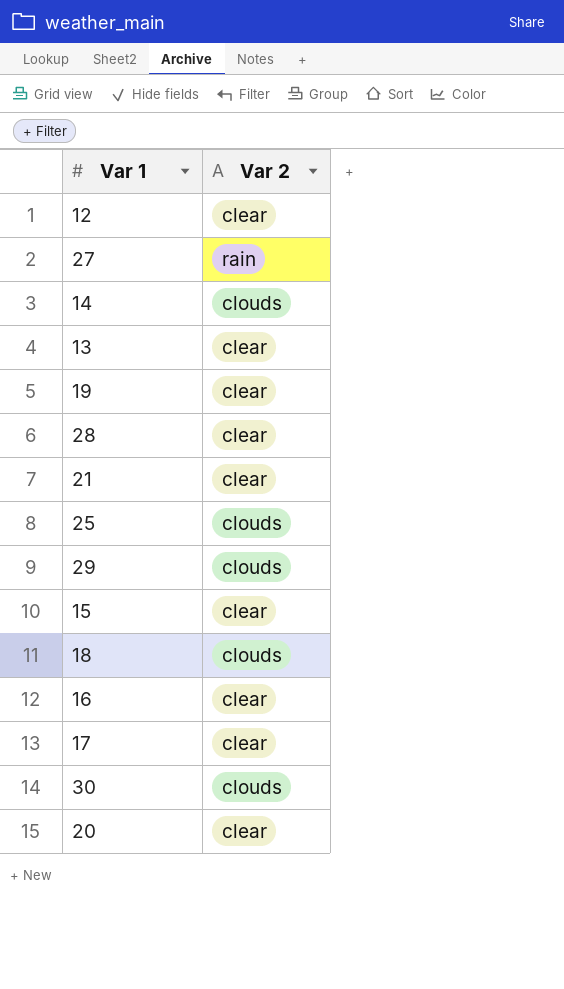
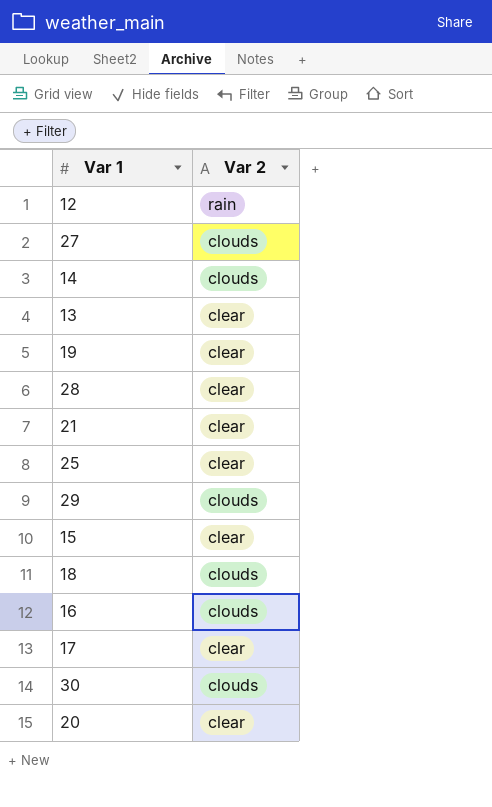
12 | Var 2: clear -> rain
27 | Var 2: rain -> clouds
25 | Var 2: clouds -> clear
16 | Var 2: clear -> clouds

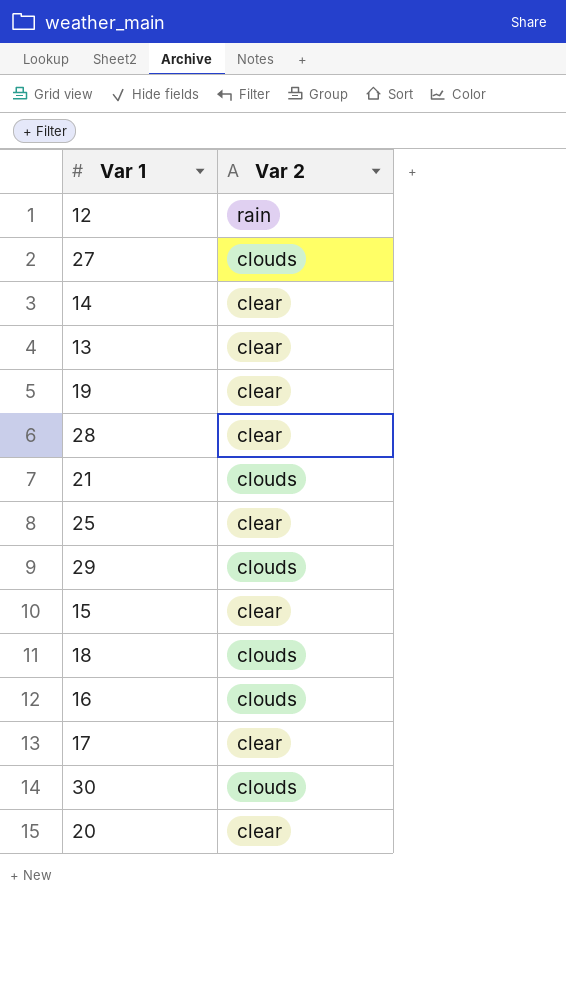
14 | Var 2: clouds -> clear
21 | Var 2: clear -> clouds

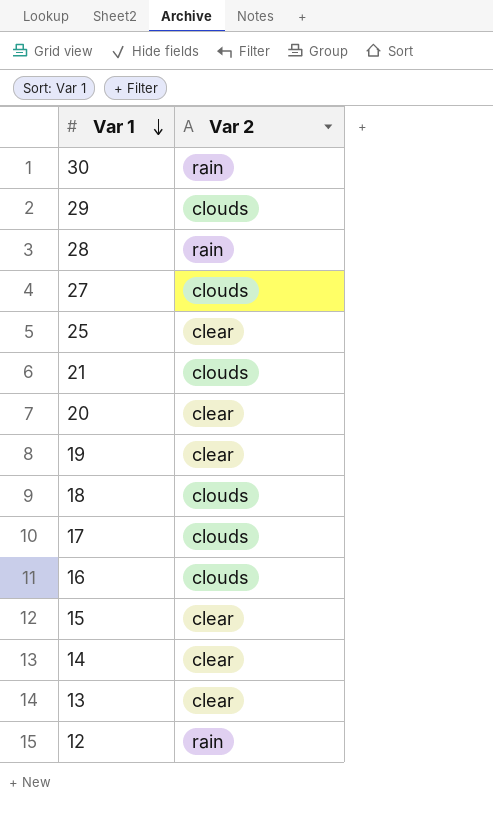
row order: none -> Var 1 descending
30 | Var 2: clouds -> rain
28 | Var 2: clear -> rain
17 | Var 2: clear -> clouds

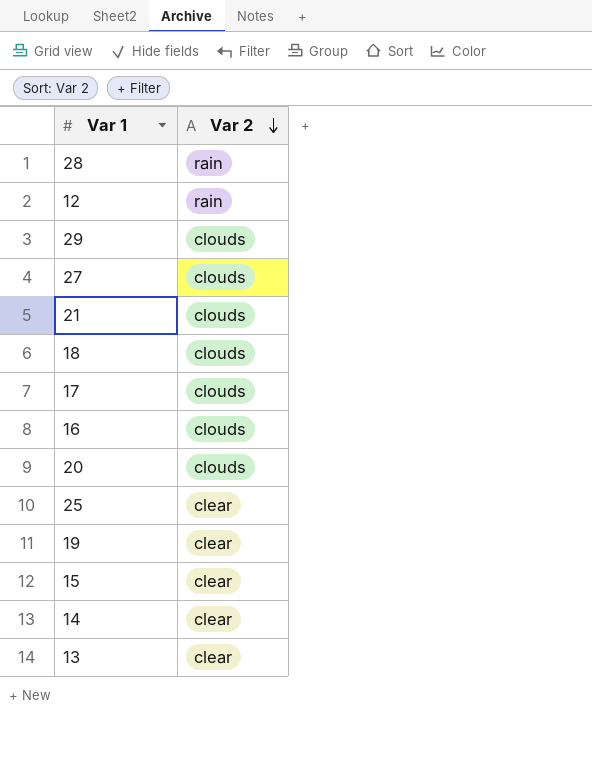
row order: Var 1 descending -> Var 2 descending
row 30: rain -> none
20 | Var 2: clear -> clouds

